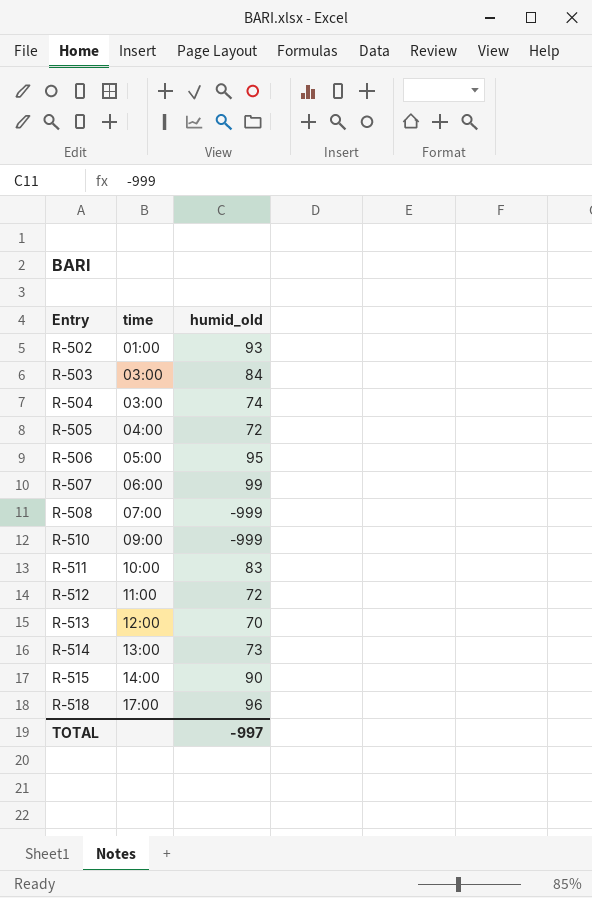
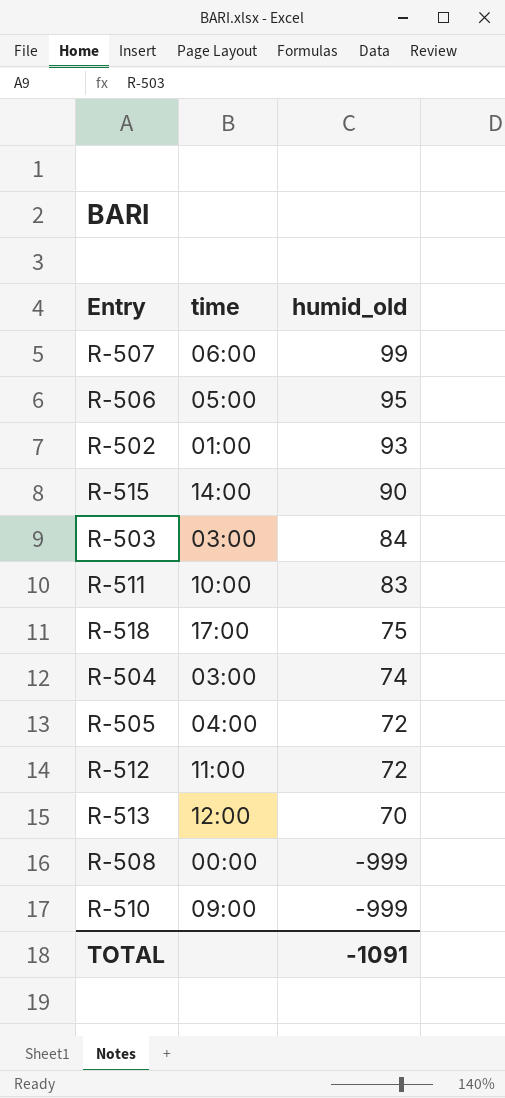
row order: Entry ascending -> humid_old descending
row R-514: 13:00 | 73 -> none
R-518 | humid_old: 96 -> 75
R-508 | time: 07:00 -> 00:00
TOTAL | humid_old: -997 -> -1091

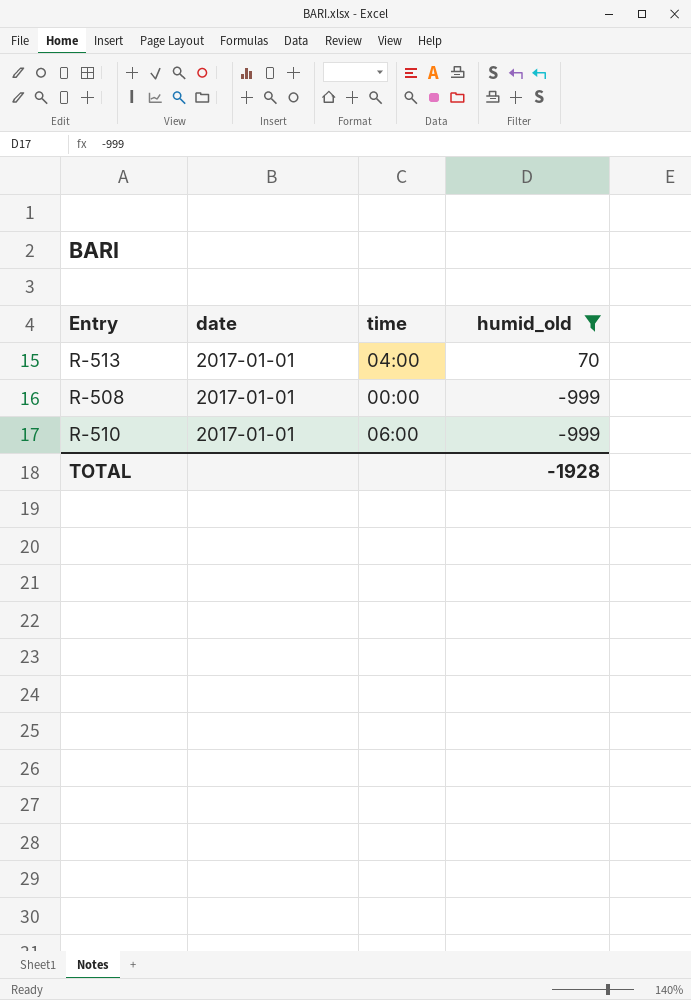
filter: none -> humid_old <= 70
column date | position: none -> 2
R-513 | time: 12:00 -> 04:00
R-510 | time: 09:00 -> 06:00
TOTAL | humid_old: -1091 -> -1928

